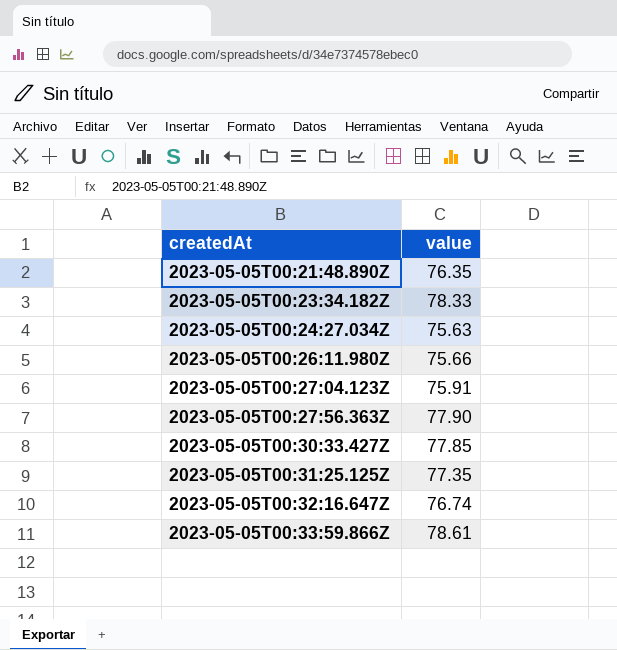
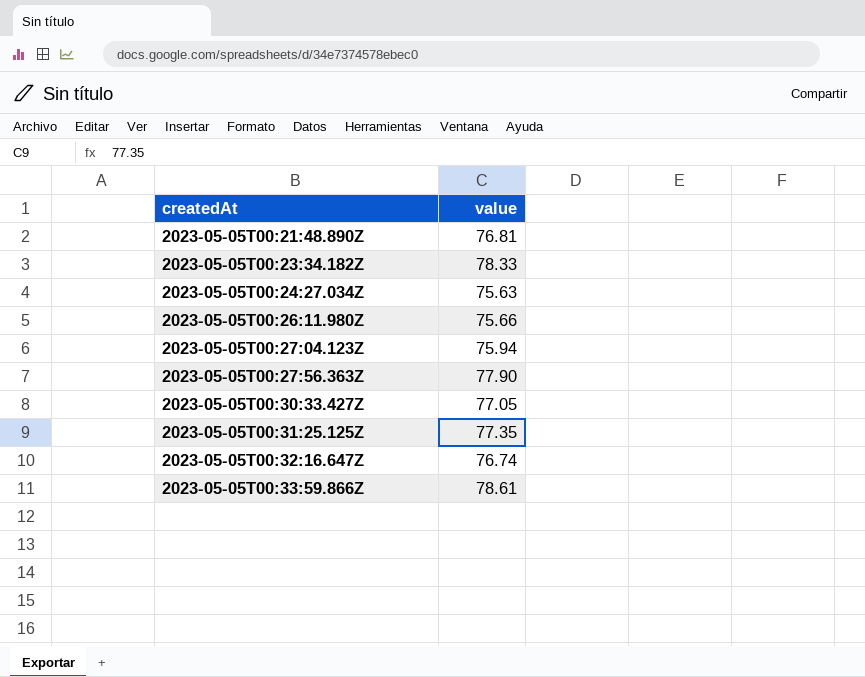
2023-05-05T00:21:48.890Z | value: 76.35 -> 76.81
2023-05-05T00:27:04.123Z | value: 75.91 -> 75.94
2023-05-05T00:30:33.427Z | value: 77.85 -> 77.05

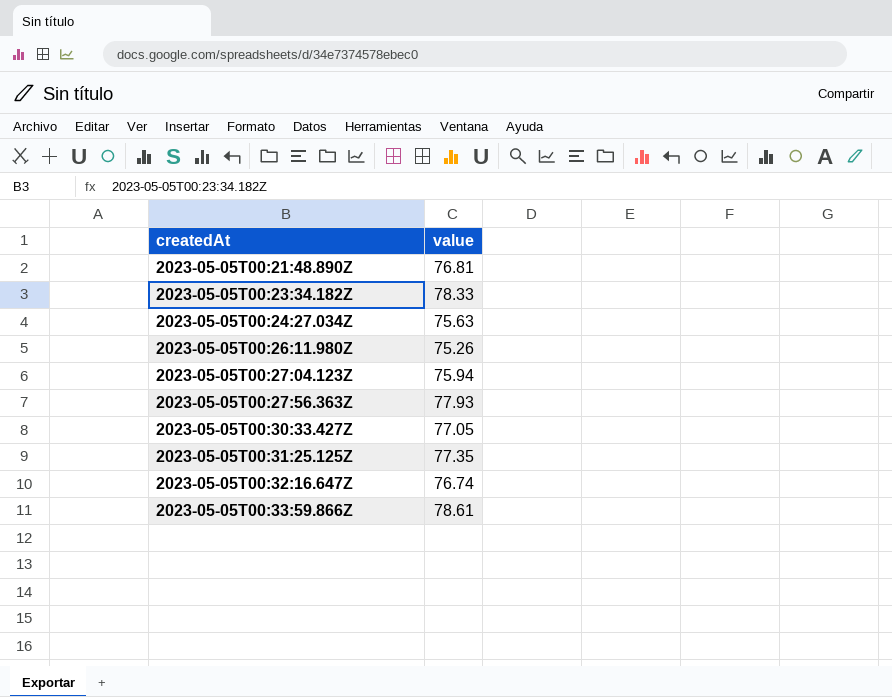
2023-05-05T00:26:11.980Z | value: 75.66 -> 75.26
2023-05-05T00:27:56.363Z | value: 77.90 -> 77.93

